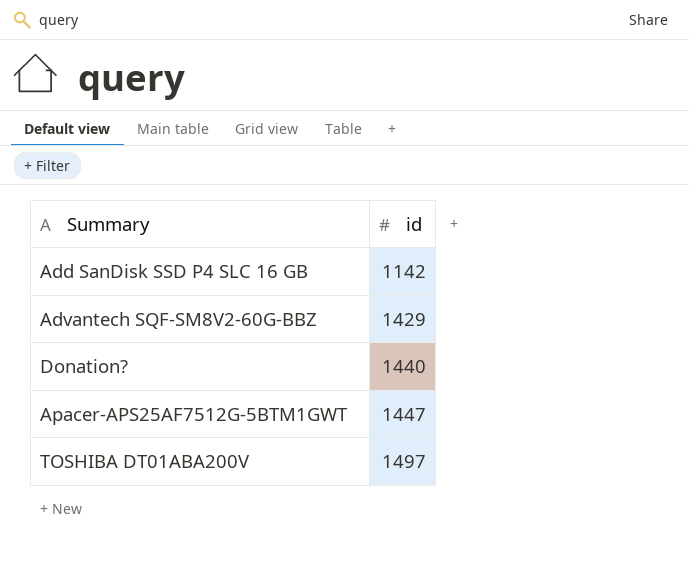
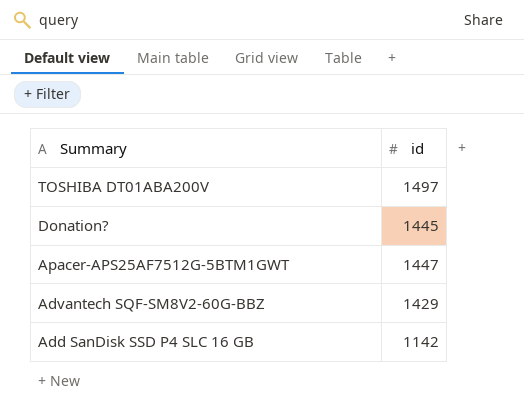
row order: id ascending -> Summary descending
Donation? | id: 1440 -> 1445

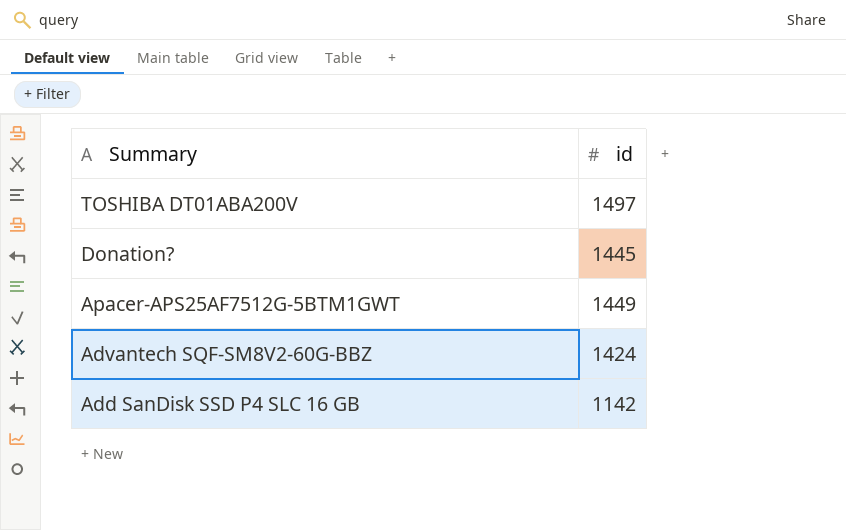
Apacer-APS25AF7512G-5BTM1GWT | id: 1447 -> 1449
Advantech SQF-SM8V2-60G-BBZ | id: 1429 -> 1424

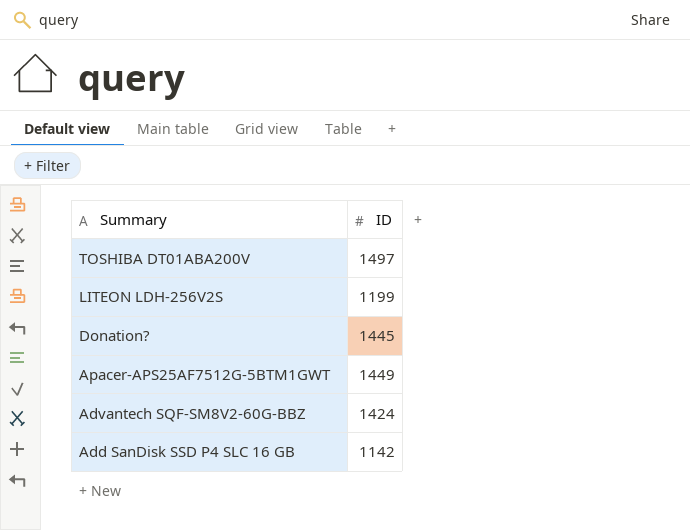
column name: id -> ID
row LITEON LDH-256V2S: none -> 1199

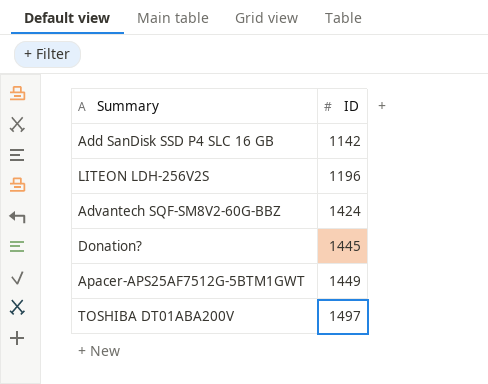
row order: Summary descending -> ID ascending
LITEON LDH-256V2S | ID: 1199 -> 1196

